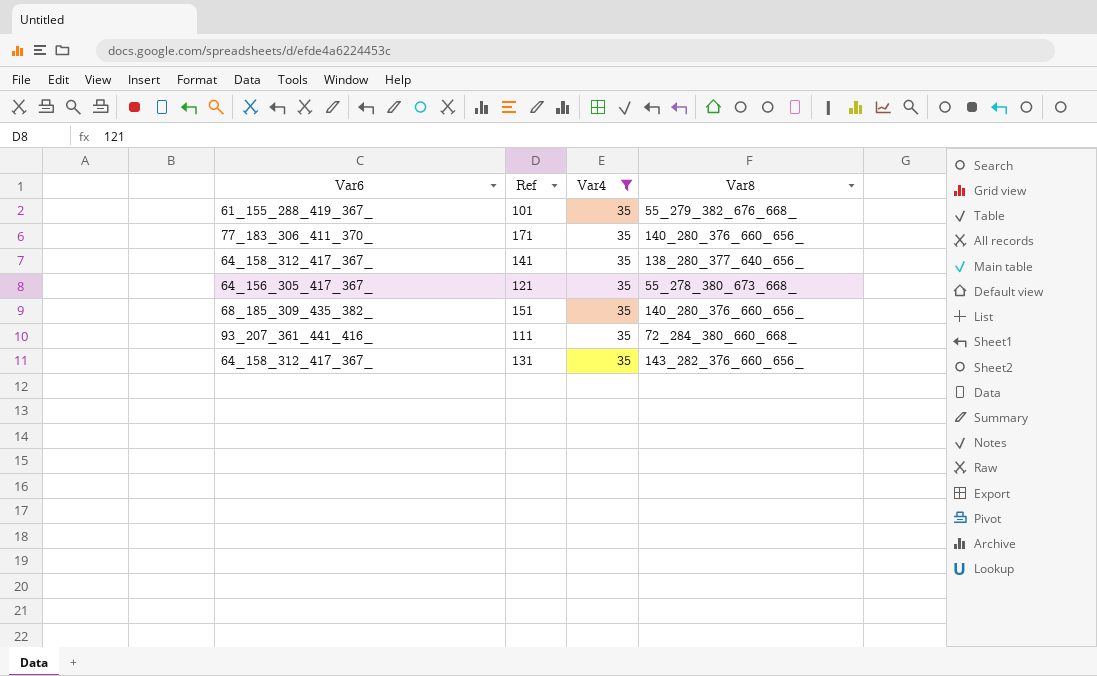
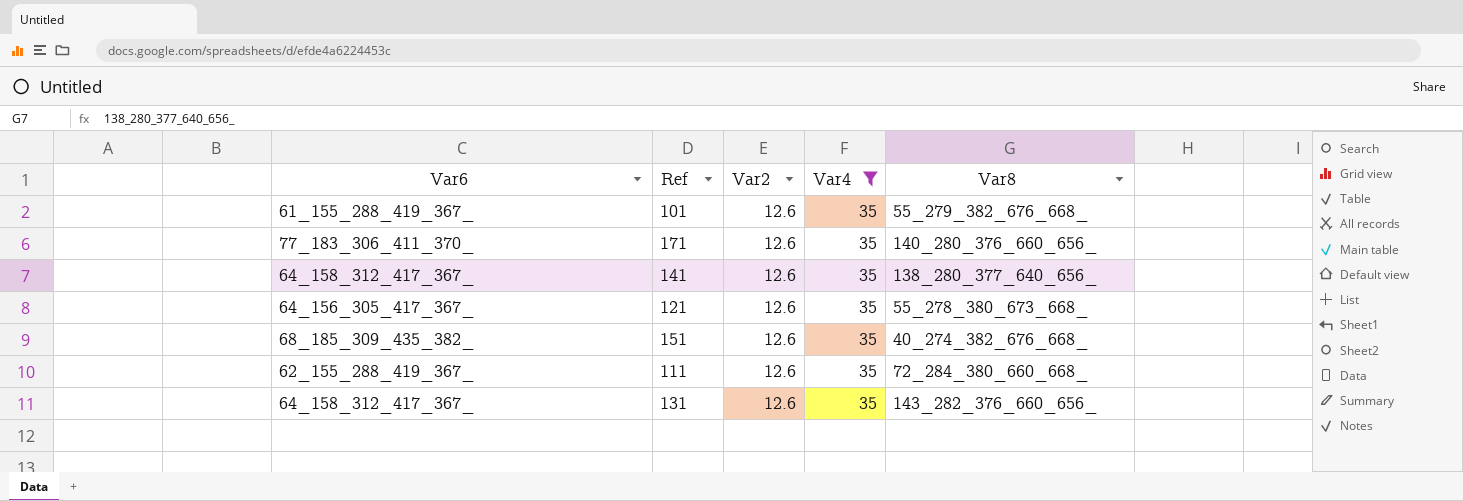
column Var2 | position: none -> 3
151 | Var8: 140_280_376_660_656_ -> 40_274_382_676_668_
111 | Var6: 93_207_361_441_416_ -> 62_155_288_419_367_

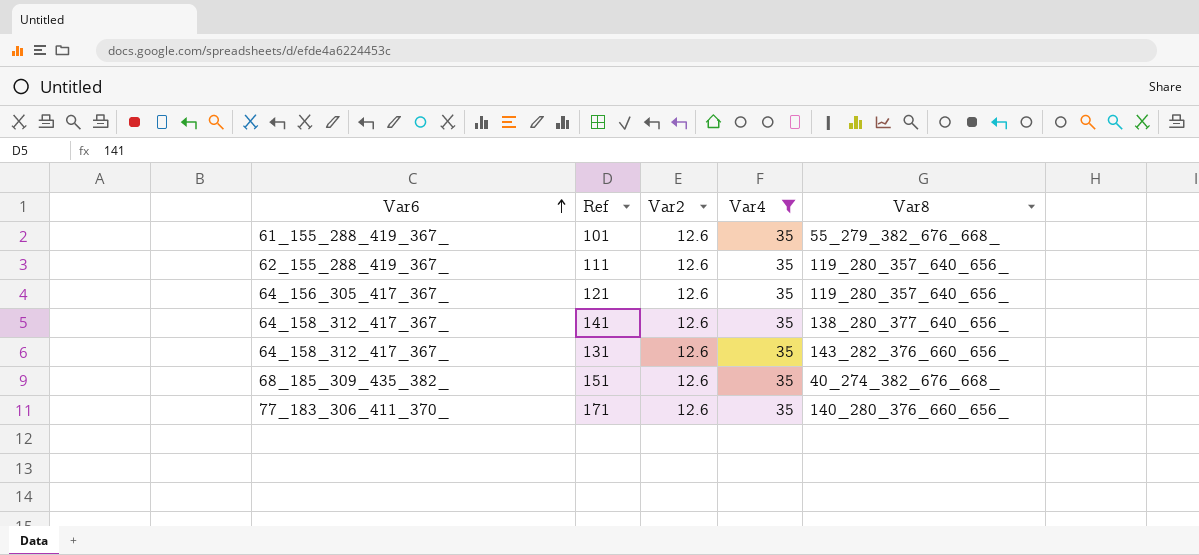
row order: none -> Var6 ascending
111 | Var8: 72_284_380_660_668_ -> 119_280_357_640_656_
121 | Var8: 55_278_380_673_668_ -> 119_280_357_640_656_

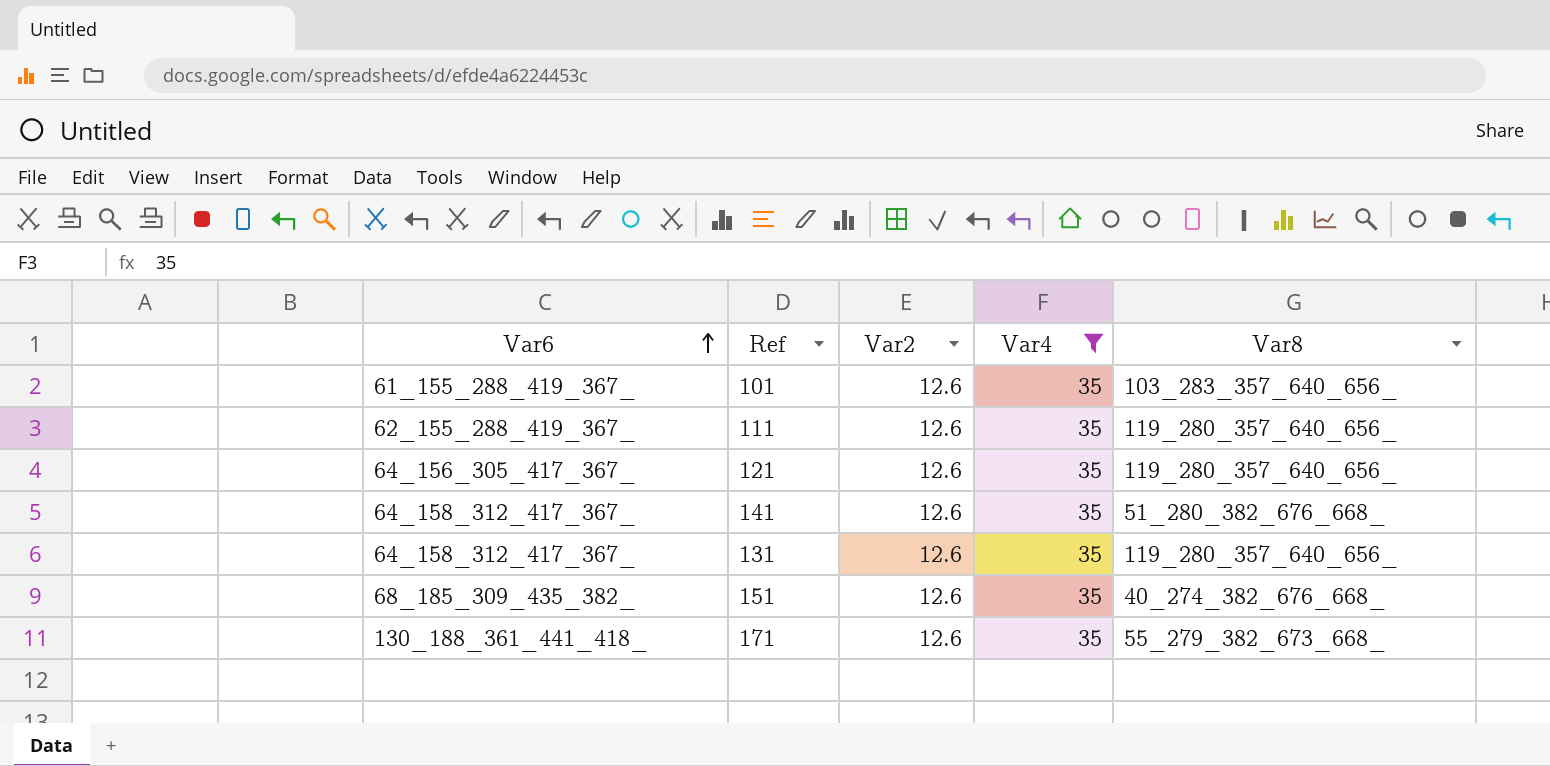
101 | Var8: 55_279_382_676_668_ -> 103_283_357_640_656_
141 | Var8: 138_280_377_640_656_ -> 51_280_382_676_668_
131 | Var8: 143_282_376_660_656_ -> 119_280_357_640_656_
171 | Var6: 77_183_306_411_370_ -> 130_188_361_441_418_
171 | Var8: 140_280_376_660_656_ -> 55_279_382_673_668_

